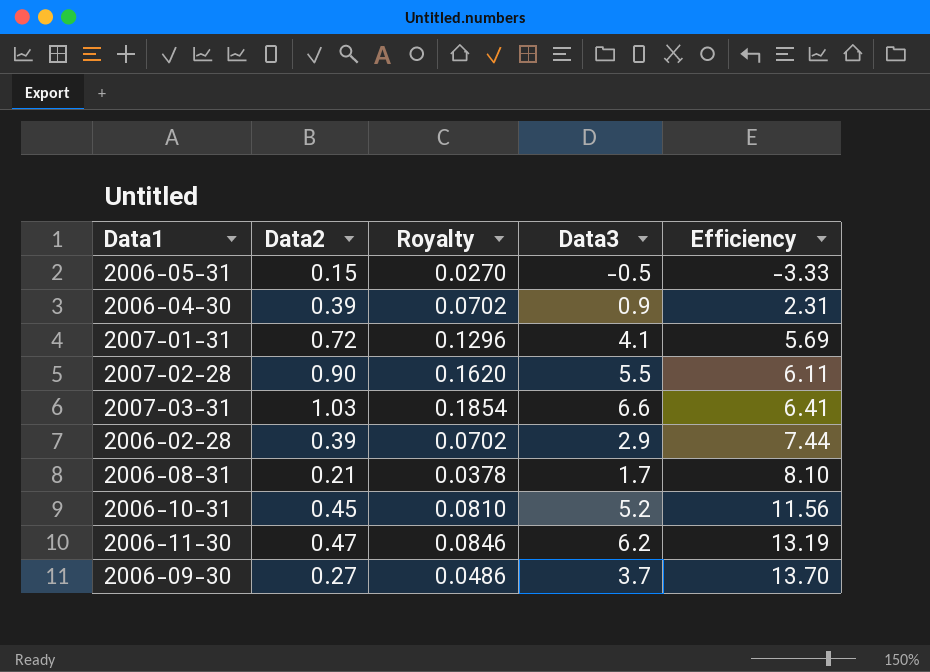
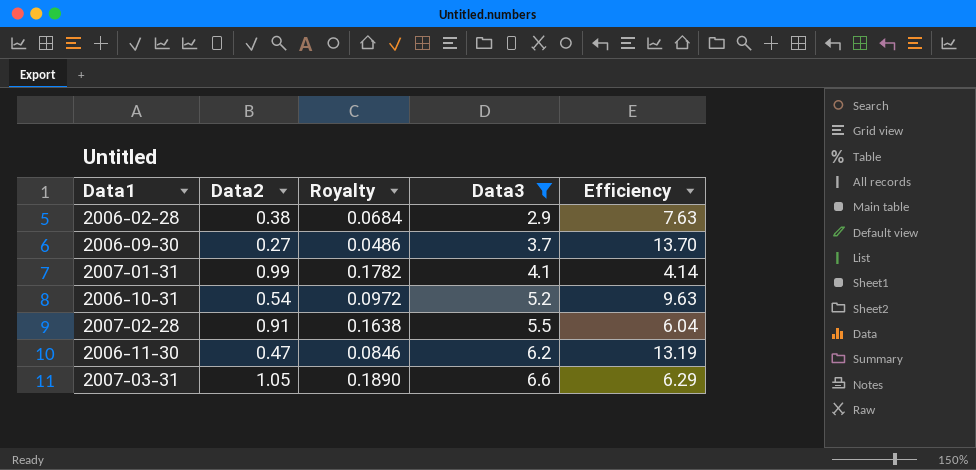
filter: none -> Data3 >= 2.9
row order: Efficiency ascending -> Data3 ascending
2006-02-28 | Data2: 0.39 -> 0.38
2006-02-28 | Royalty: 0.0702 -> 0.0684
2006-02-28 | Efficiency: 7.44 -> 7.63
2007-01-31 | Data2: 0.72 -> 0.99
2007-01-31 | Royalty: 0.1296 -> 0.1782
2007-01-31 | Efficiency: 5.69 -> 4.14
2006-10-31 | Data2: 0.45 -> 0.54
2006-10-31 | Royalty: 0.0810 -> 0.0972
2006-10-31 | Efficiency: 11.56 -> 9.63
2007-02-28 | Data2: 0.90 -> 0.91
2007-02-28 | Royalty: 0.1620 -> 0.1638
2007-02-28 | Efficiency: 6.11 -> 6.04
2007-03-31 | Data2: 1.03 -> 1.05
2007-03-31 | Royalty: 0.1854 -> 0.1890
2007-03-31 | Efficiency: 6.41 -> 6.29

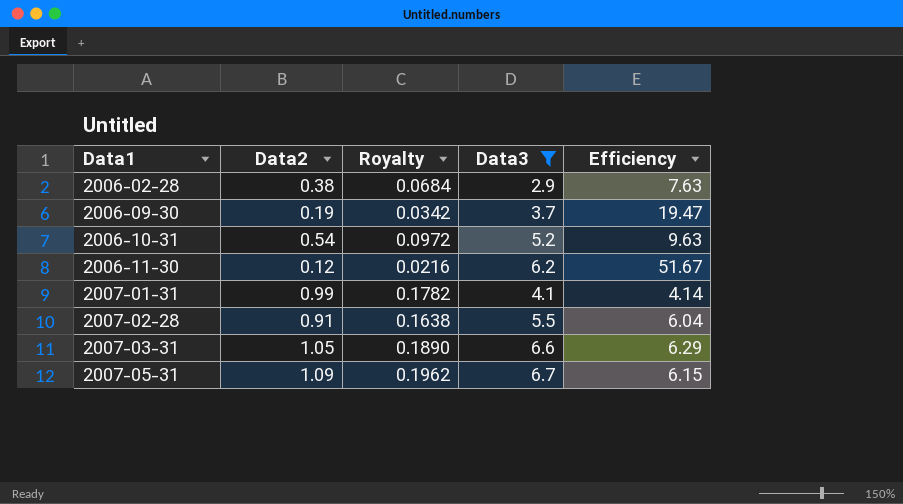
row order: Data3 ascending -> Data1 ascending
2006-09-30 | Data2: 0.27 -> 0.19
2006-09-30 | Royalty: 0.0486 -> 0.0342
2006-09-30 | Efficiency: 13.70 -> 19.47
2006-11-30 | Data2: 0.47 -> 0.12
2006-11-30 | Royalty: 0.0846 -> 0.0216
2006-11-30 | Efficiency: 13.19 -> 51.67
row 2007-05-31: none -> 1.09 | 0.1962 | 6.7 | 6.15

